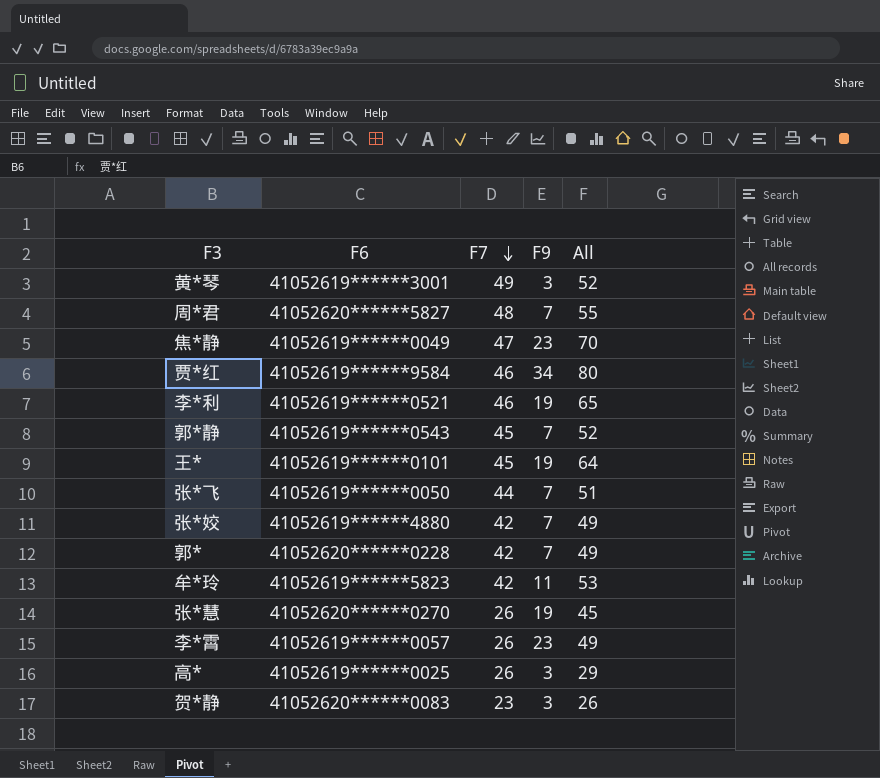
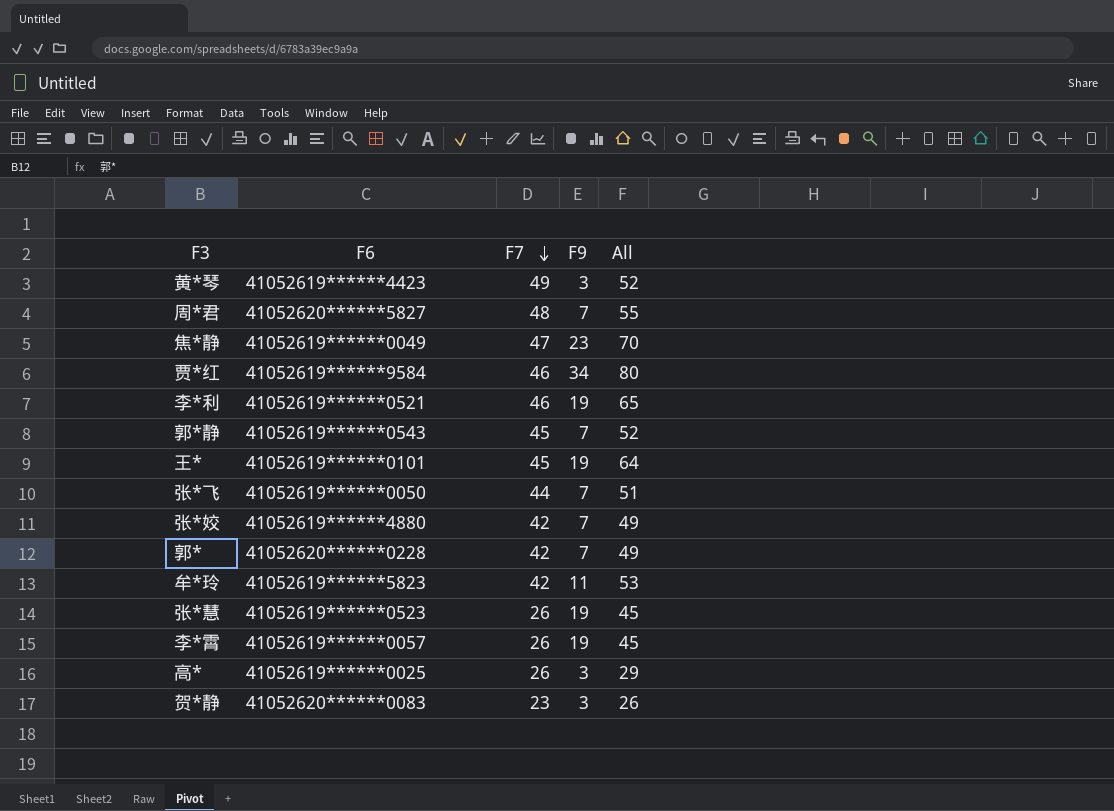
黄*琴 | F6: 41052619******3001 -> 41052619******4423
张*慧 | F6: 41052620******0270 -> 41052619******0523
李*霄 | F9: 23 -> 19
李*霄 | All: 49 -> 45

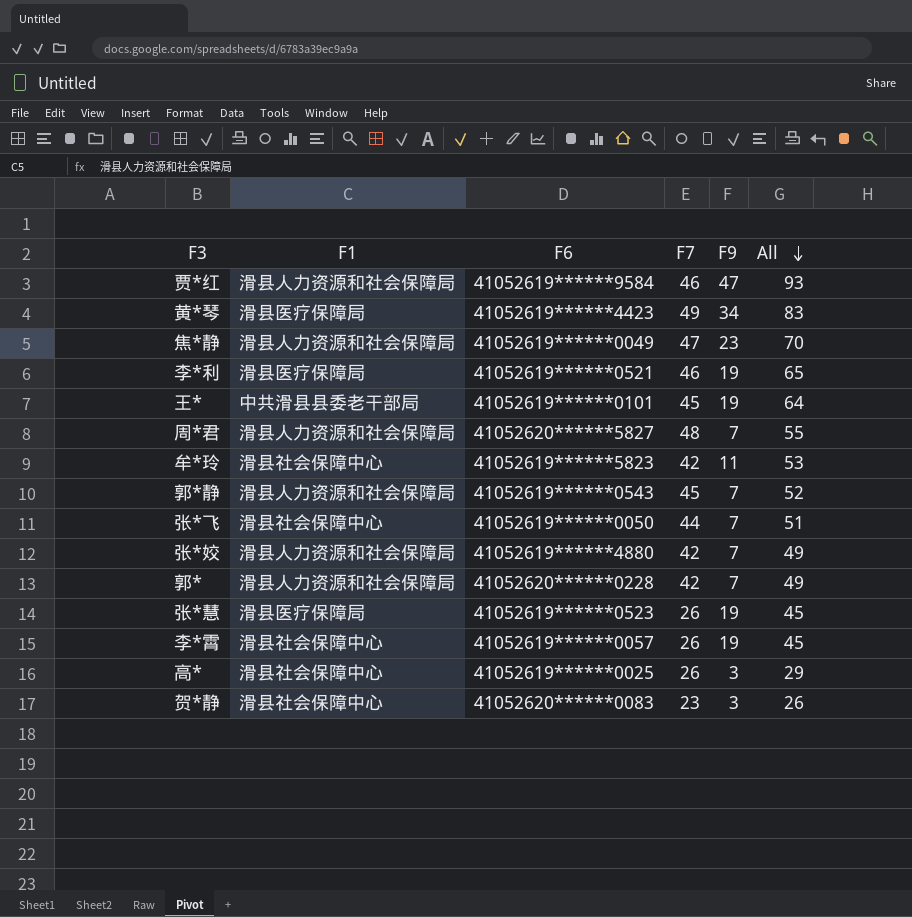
row order: F7 descending -> All descending
column F1 | position: none -> 2
贾*红 | F9: 34 -> 47
贾*红 | All: 80 -> 93
黄*琴 | F9: 3 -> 34
黄*琴 | All: 52 -> 83

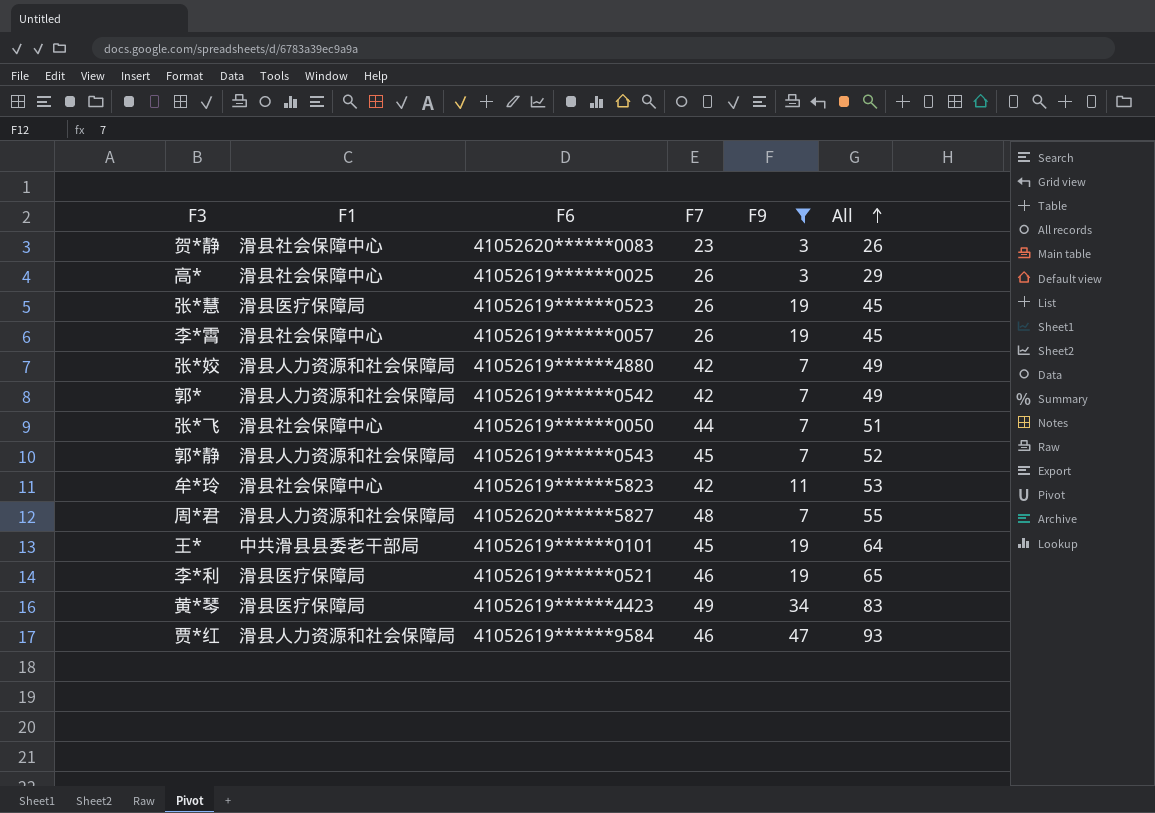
filter: none -> F9 != 23
row order: All descending -> All ascending
郭* | F6: 41052620******0228 -> 41052619******0542

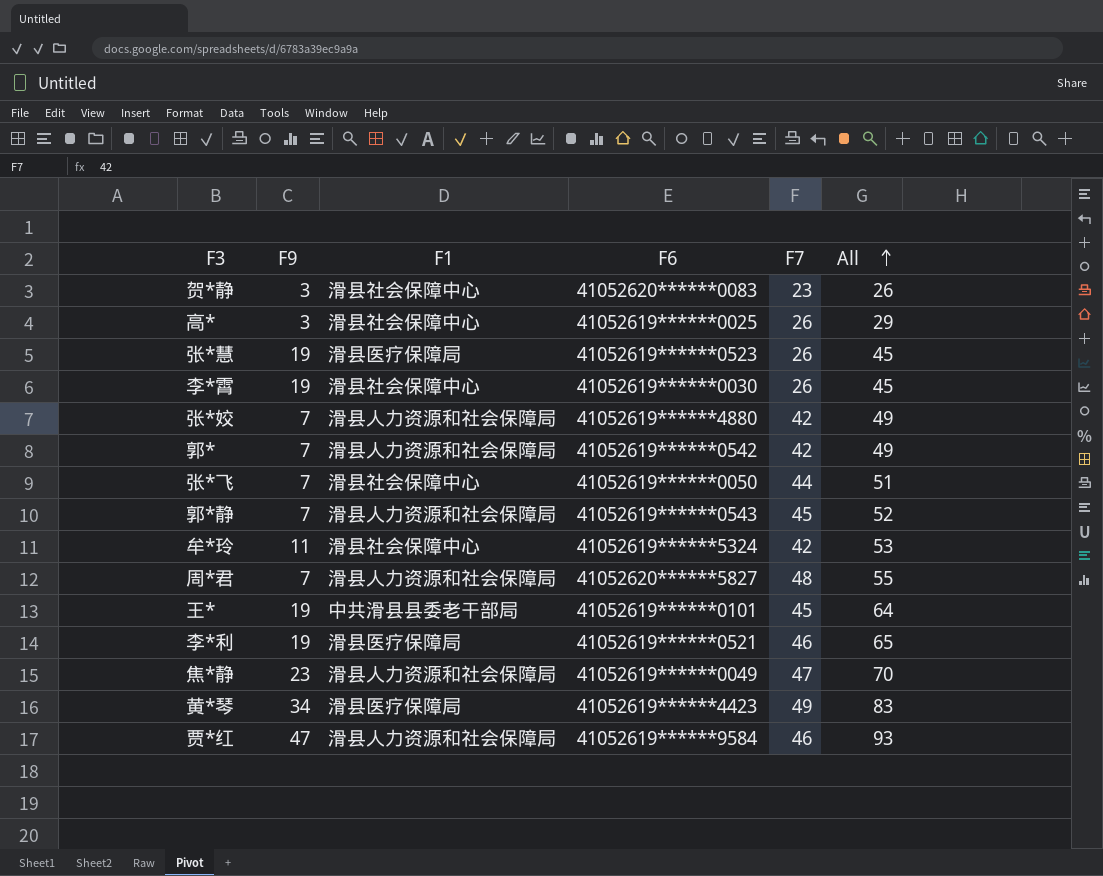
filter: F9 != 23 -> none
column F9 | position: 5 -> 2
李*霄 | F6: 41052619******0057 -> 41052619******0030
牟*玲 | F6: 41052619******5823 -> 41052619******5324

